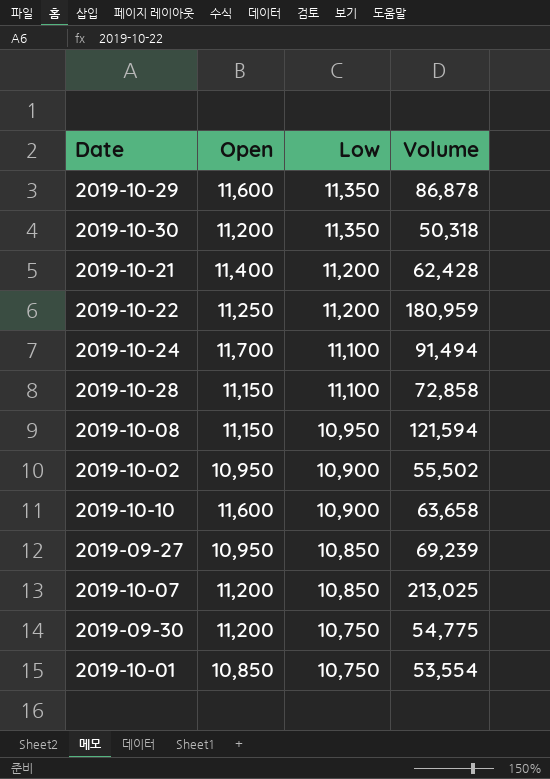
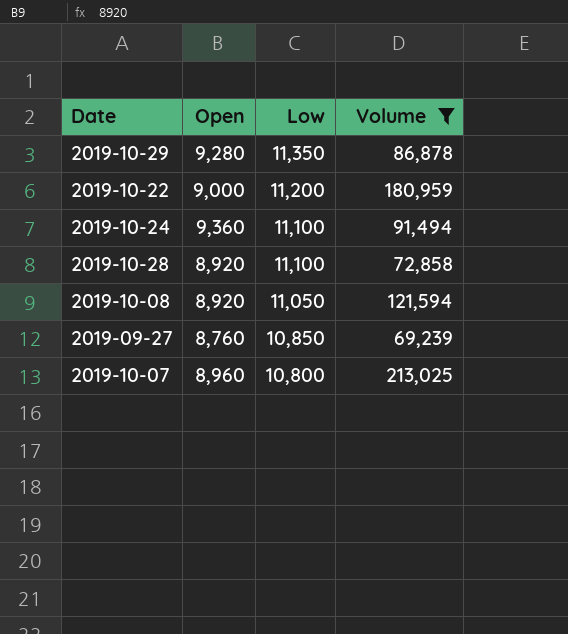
filter: none -> Volume >= 69,239
2019-10-29 | Open: 11,600 -> 9,280
2019-10-22 | Open: 11,250 -> 9,000
2019-10-24 | Open: 11,700 -> 9,360
2019-10-28 | Open: 11,150 -> 8,920
2019-10-08 | Open: 11,150 -> 8,920
2019-10-08 | Low: 10,950 -> 11,050
2019-09-27 | Open: 10,950 -> 8,760
2019-10-07 | Open: 11,200 -> 8,960
2019-10-07 | Low: 10,850 -> 10,800

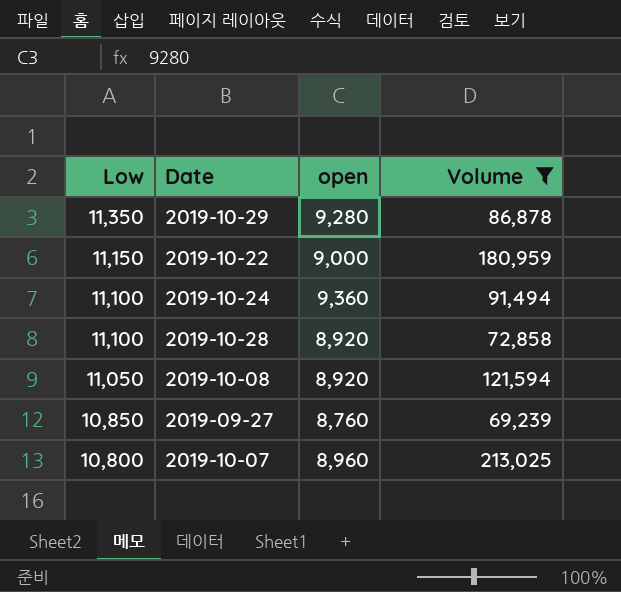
column Low | position: 3 -> 1
column name: Open -> open
2019-10-22 | Low: 11,200 -> 11,150

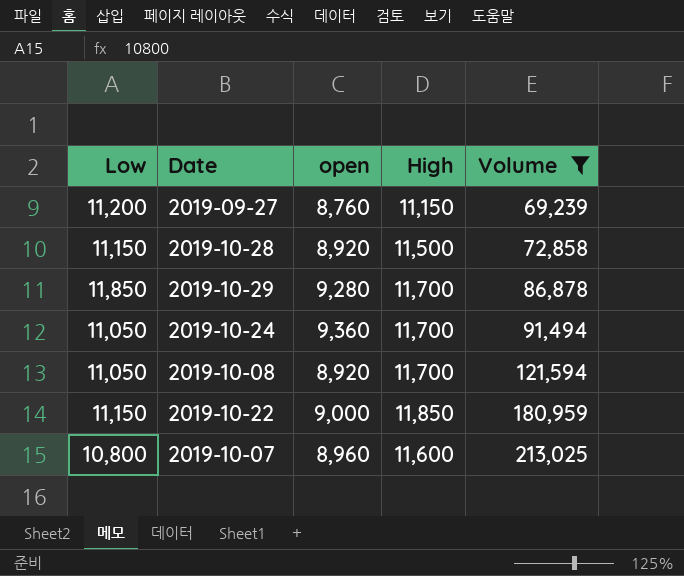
row order: Low descending -> Volume ascending
column High | position: none -> 4
2019-09-27 | Low: 10,850 -> 11,200
2019-10-28 | Low: 11,100 -> 11,150
2019-10-29 | Low: 11,350 -> 11,850
2019-10-24 | Low: 11,100 -> 11,050

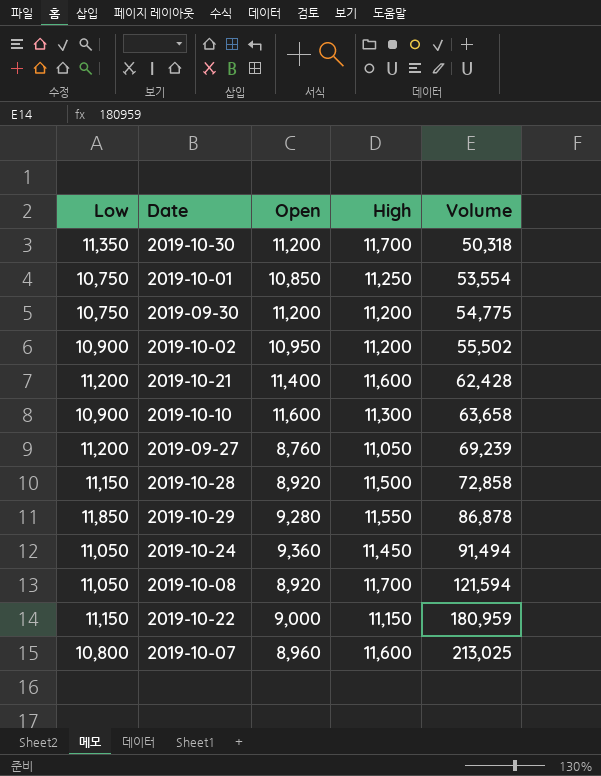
filter: Volume >= 69,239 -> none
column name: open -> Open
2019-09-27 | High: 11,150 -> 11,050
2019-10-29 | High: 11,700 -> 11,550
2019-10-24 | High: 11,700 -> 11,450
2019-10-22 | High: 11,850 -> 11,150

